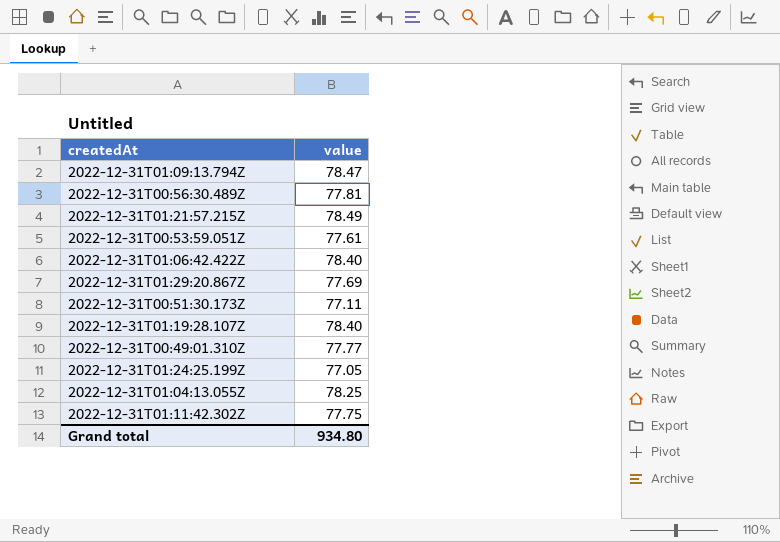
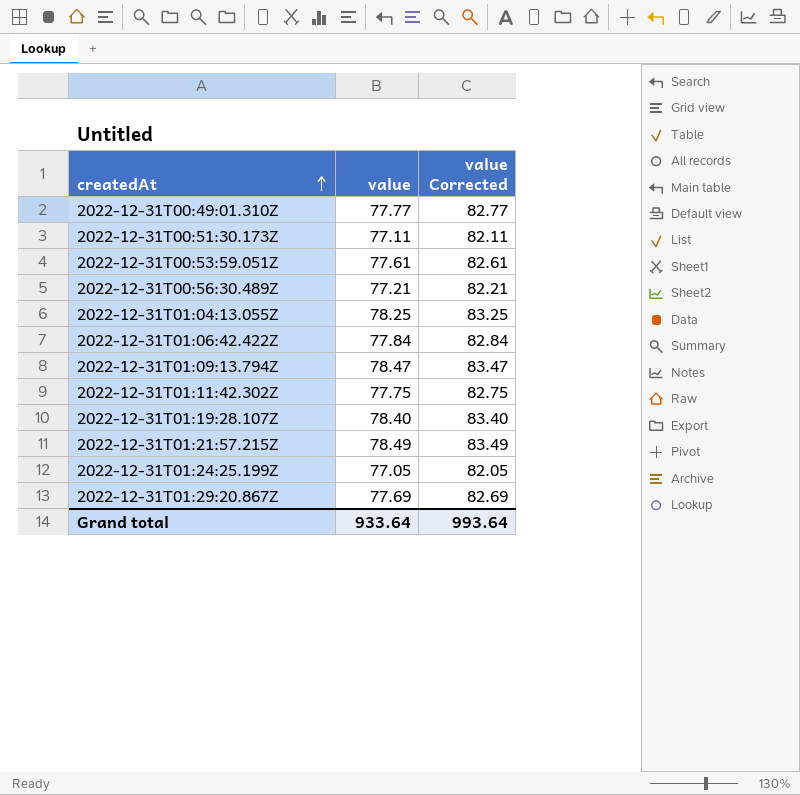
row order: none -> createdAt ascending
column value Corrected | formula: none -> [value] + 5
2022-12-31T00:56:30.489Z | value: 77.81 -> 77.21
2022-12-31T01:06:42.422Z | value: 78.40 -> 77.84
Grand total | value: 934.80 -> 933.64

